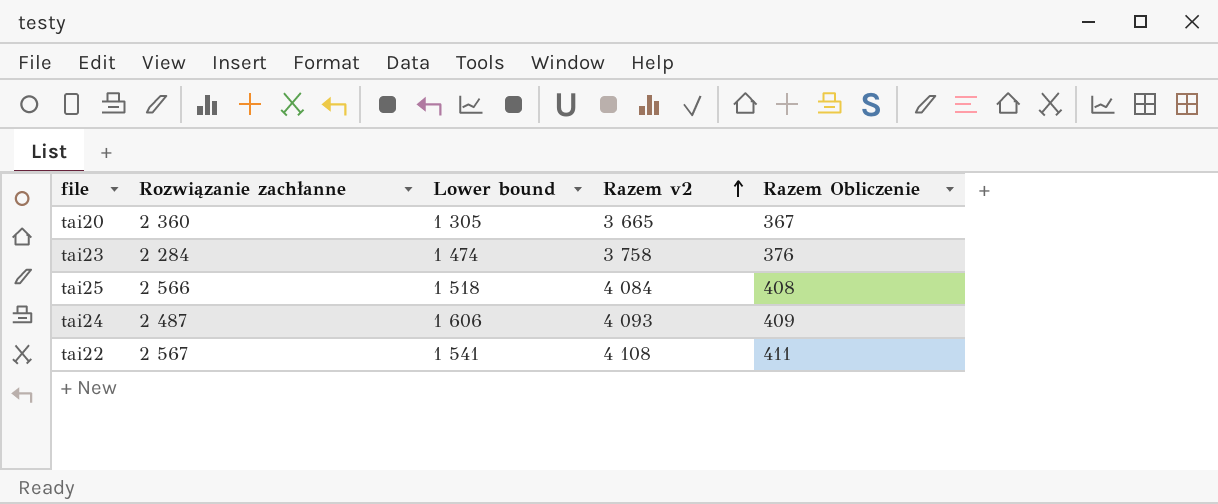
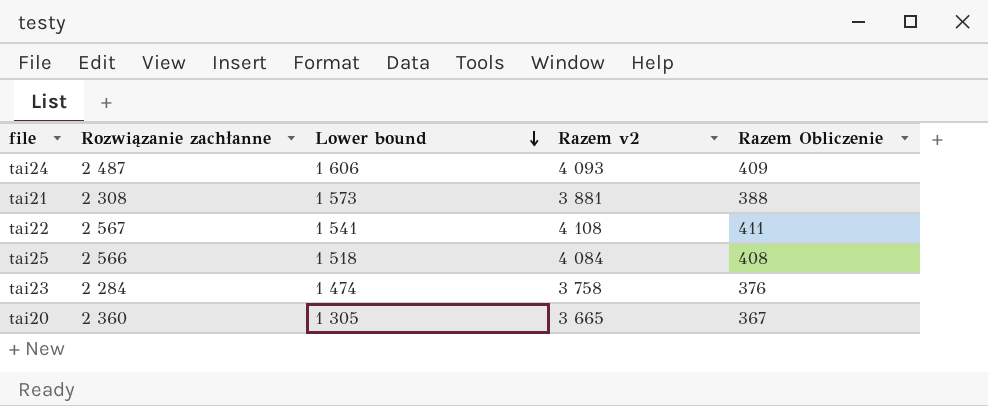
row order: Razem v2 ascending -> Lower bound descending
row tai21: none -> 2 308 | 1 573 | 3 881 | 388

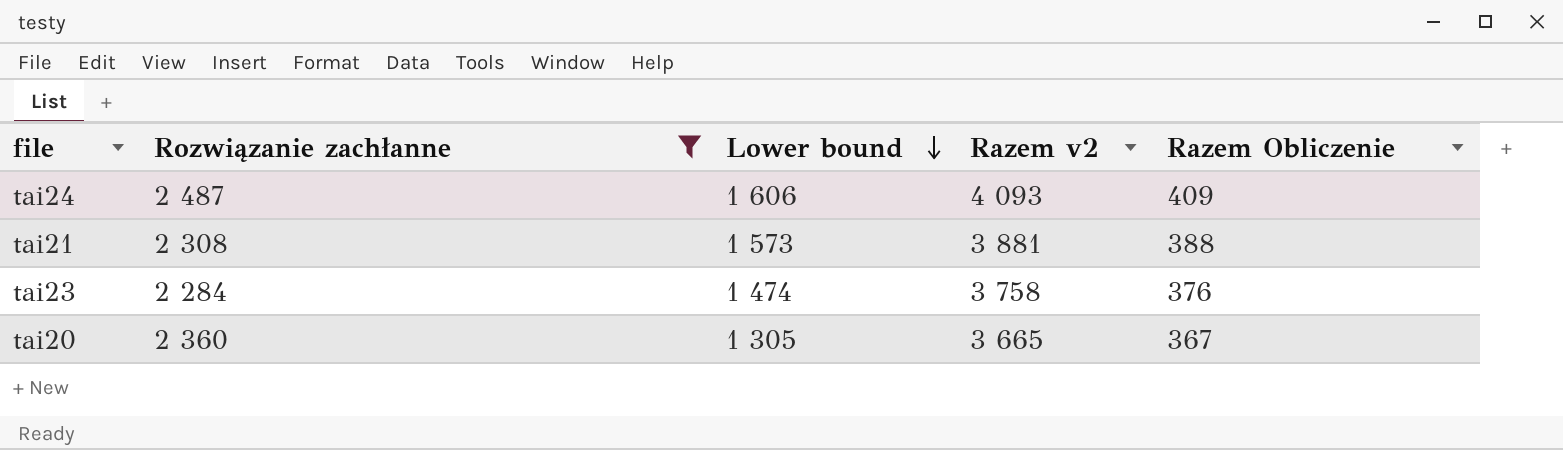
filter: none -> Rozwiązanie zachłanne <= 2 487

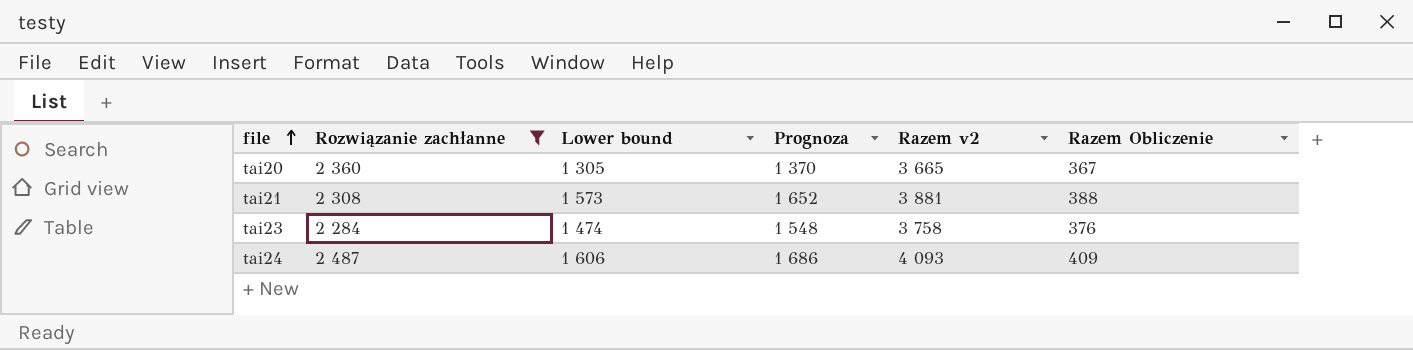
row order: Lower bound descending -> file ascending
column Prognoza | formula: none -> [Lower bound] * 1,05

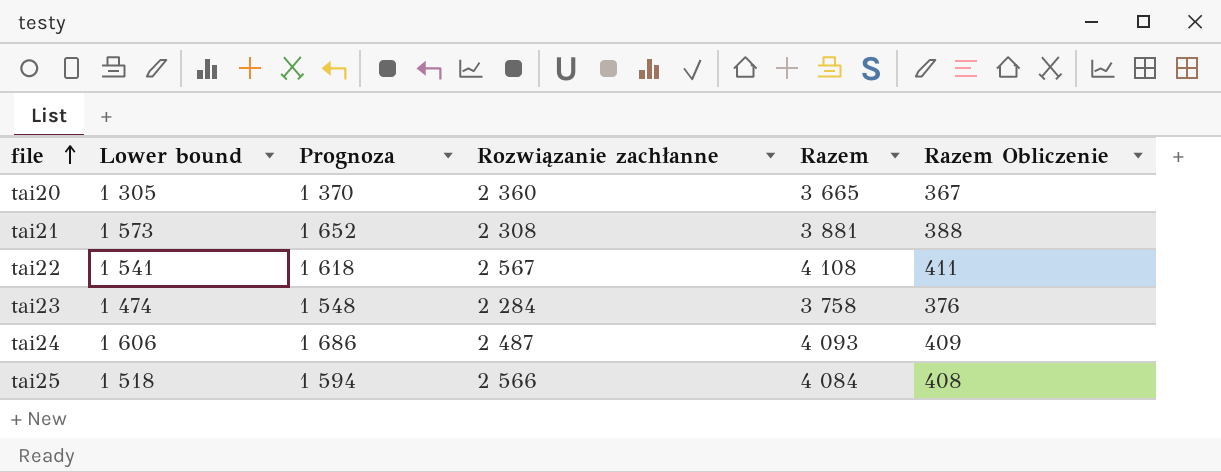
filter: Rozwiązanie zachłanne <= 2 487 -> none
column Rozwiązanie zachłanne | position: 2 -> 4
column name: Razem v2 -> Razem

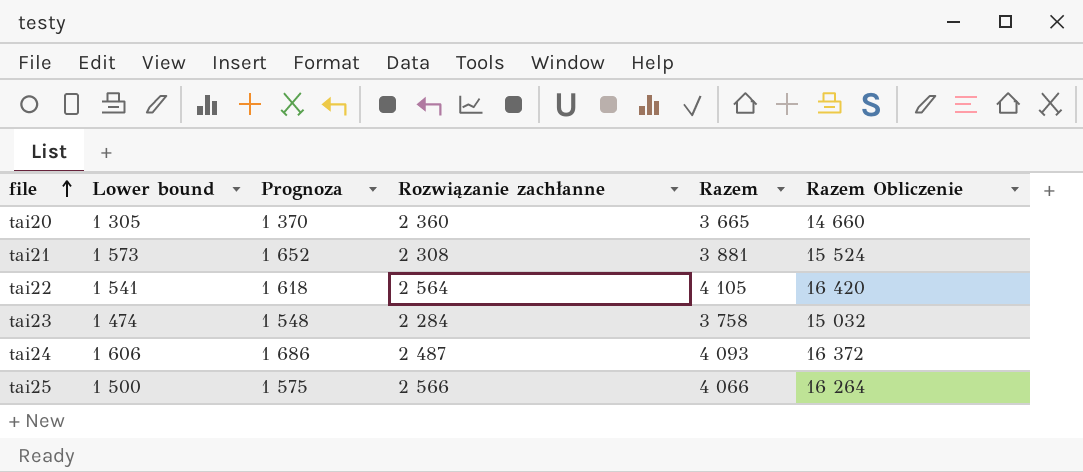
column Razem Obliczenie | formula: [Razem] * 0,1 -> [Razem] * 4
tai22 | Rozwiązanie zachłanne: 2 567 -> 2 564
tai22 | Razem: 4 108 -> 4 105
tai25 | Lower bound: 1 518 -> 1 500
tai25 | Prognoza: 1 594 -> 1 575
tai25 | Razem: 4 084 -> 4 066

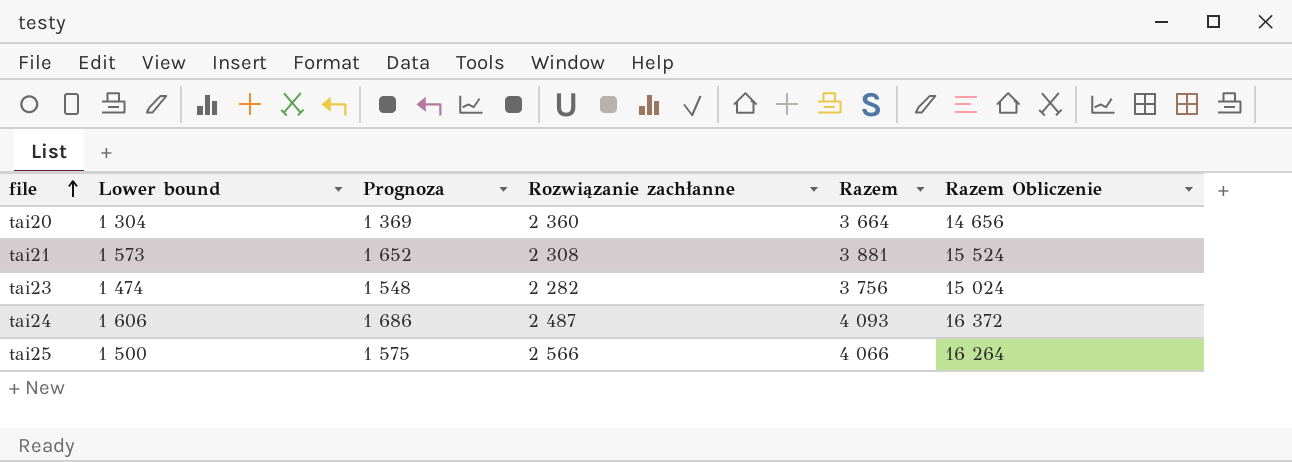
row tai22: 1 541 | 1 618 | 2 564 | 4 105 | 16 420 -> none
tai20 | Lower bound: 1 305 -> 1 304
tai20 | Prognoza: 1 370 -> 1 369
tai20 | Razem: 3 665 -> 3 664
tai20 | Razem Obliczenie: 14 660 -> 14 656
tai23 | Rozwiązanie zachłanne: 2 284 -> 2 282
tai23 | Razem: 3 758 -> 3 756
tai23 | Razem Obliczenie: 15 032 -> 15 024

